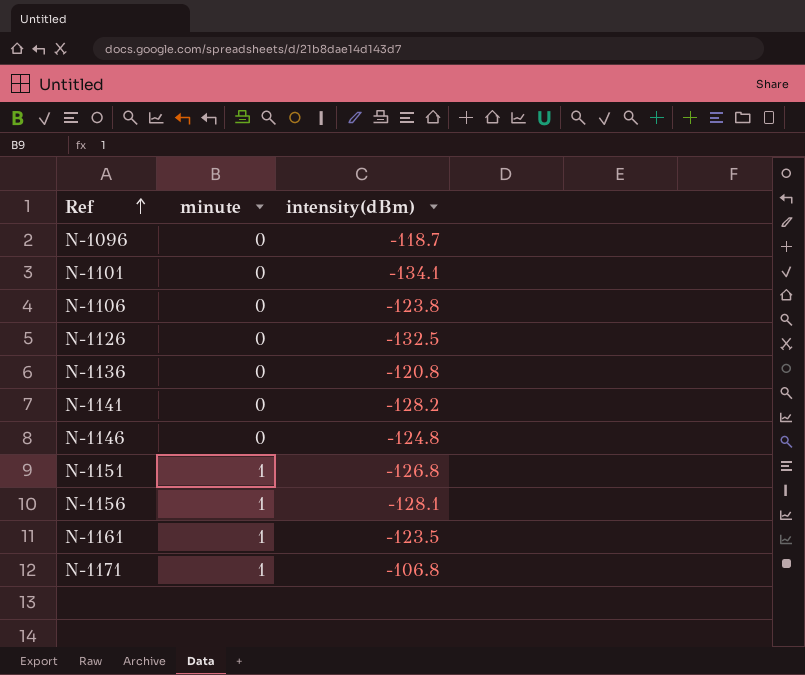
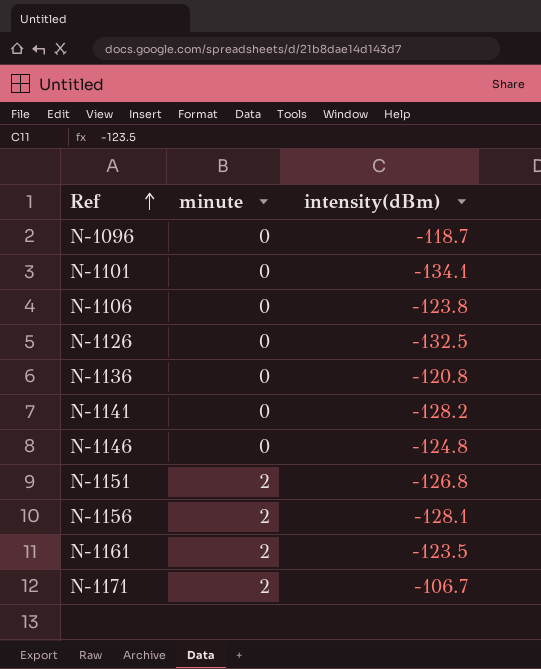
N-1151 | minute: 1 -> 2
N-1156 | minute: 1 -> 2
N-1161 | minute: 1 -> 2
N-1171 | minute: 1 -> 2
N-1171 | intensity(dBm): -106.8 -> -106.7

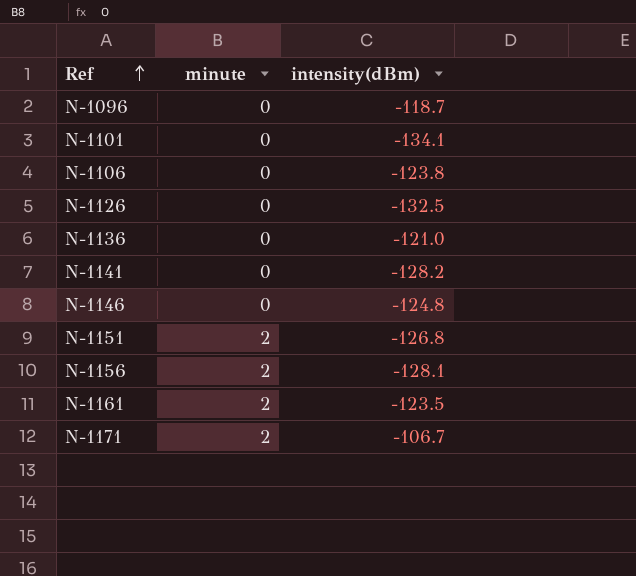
N-1136 | intensity(dBm): -120.8 -> -121.0

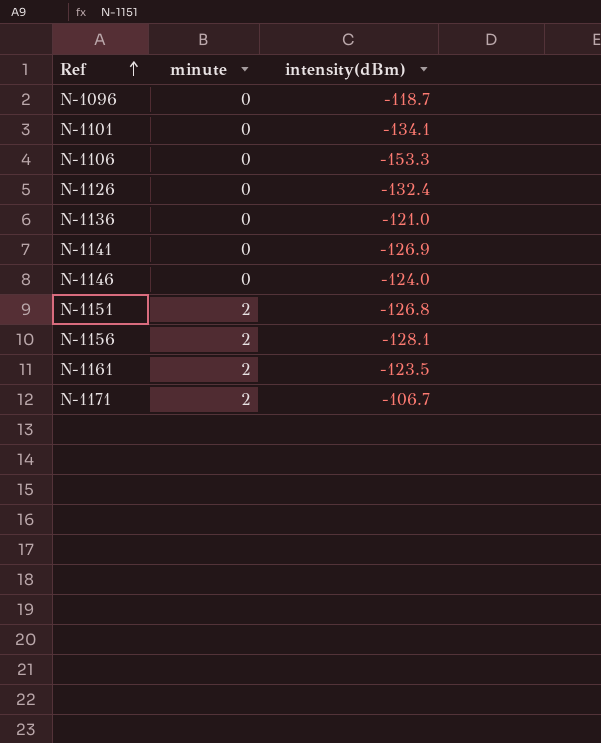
N-1106 | intensity(dBm): -123.8 -> -153.3
N-1126 | intensity(dBm): -132.5 -> -132.4
N-1141 | intensity(dBm): -128.2 -> -126.9
N-1146 | intensity(dBm): -124.8 -> -124.0

